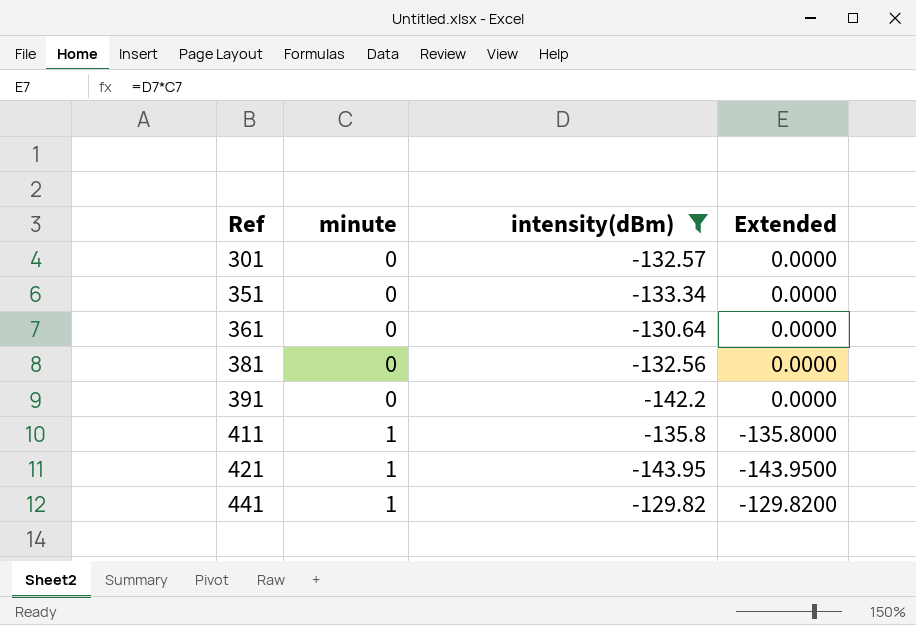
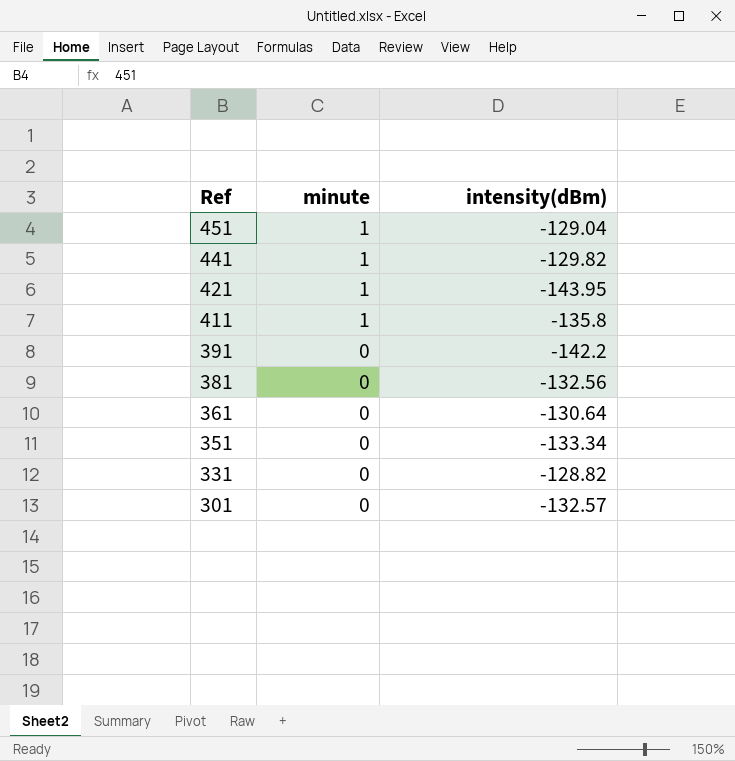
filter: intensity(dBm) <= -129.82 -> none
row order: Ref ascending -> Ref descending
column Extended | formula: [minute] * [intensity(dBm)] -> none

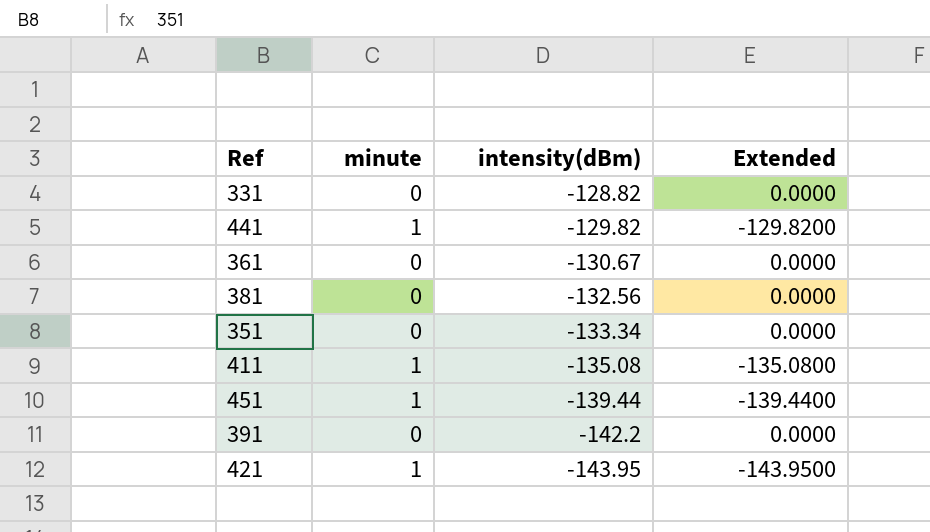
row order: Ref descending -> intensity(dBm) descending
column Extended | formula: none -> [minute] * [intensity(dBm)]
row 301: 0 | -132.57 -> none
361 | intensity(dBm): -130.64 -> -130.67
411 | intensity(dBm): -135.8 -> -135.08
451 | intensity(dBm): -129.04 -> -139.44

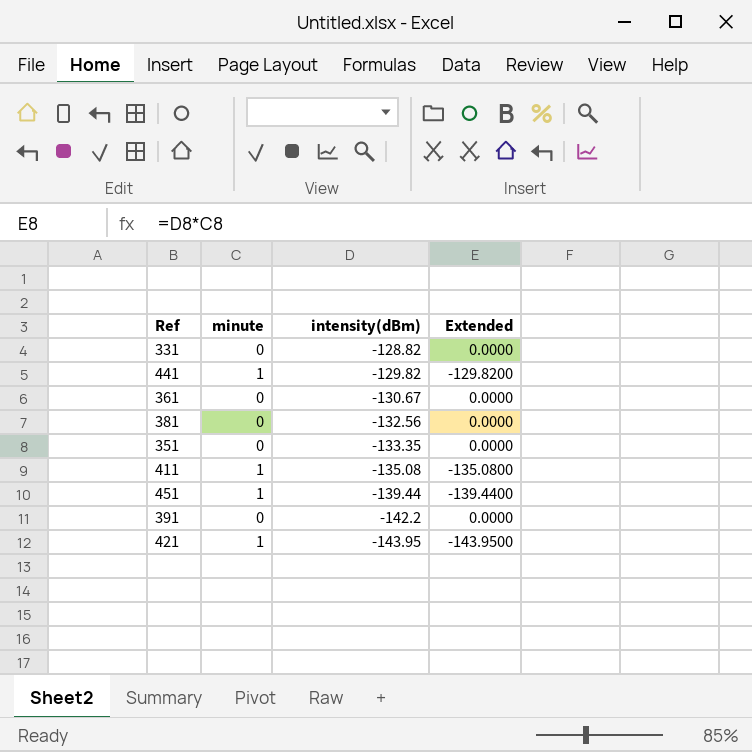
351 | intensity(dBm): -133.34 -> -133.35

